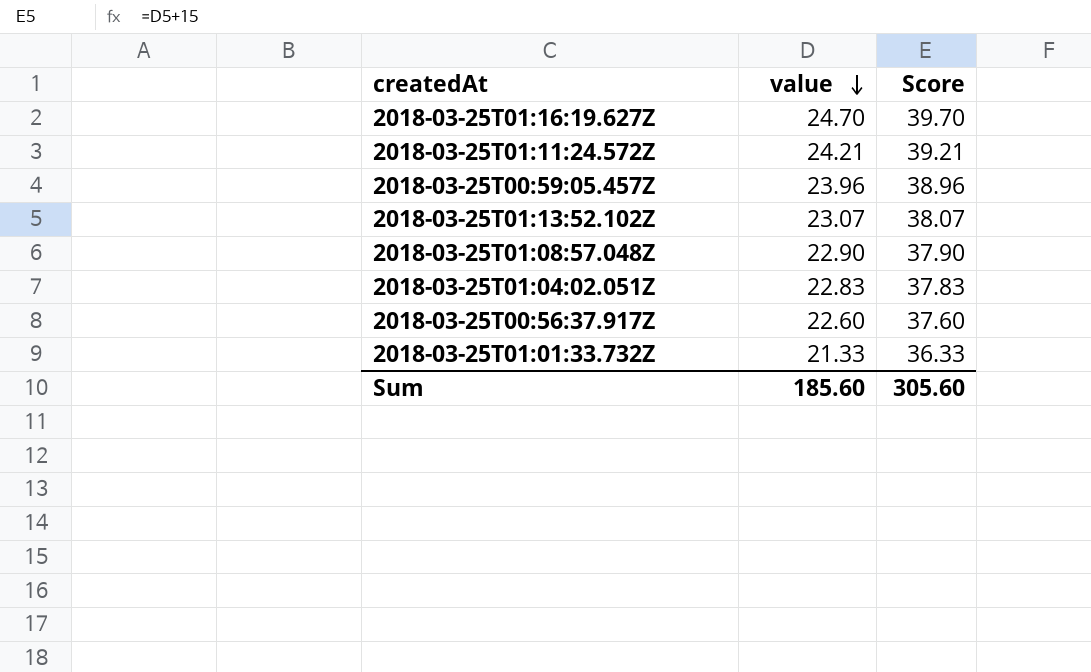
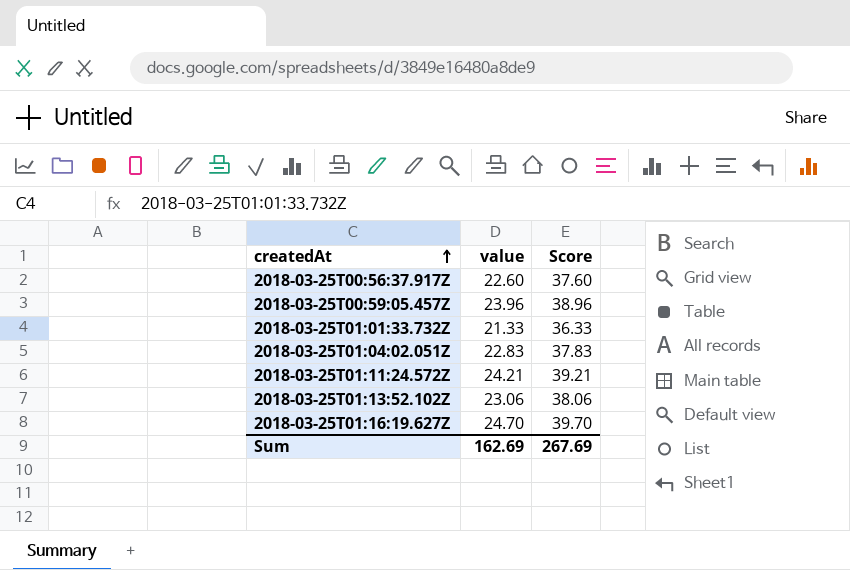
row order: value descending -> createdAt ascending
row 2018-03-25T01:08:57.048Z: 22.90 | 37.90 -> none
2018-03-25T01:13:52.102Z | value: 23.07 -> 23.06
2018-03-25T01:13:52.102Z | Score: 38.07 -> 38.06
Sum | value: 185.60 -> 162.69
Sum | Score: 305.60 -> 267.69

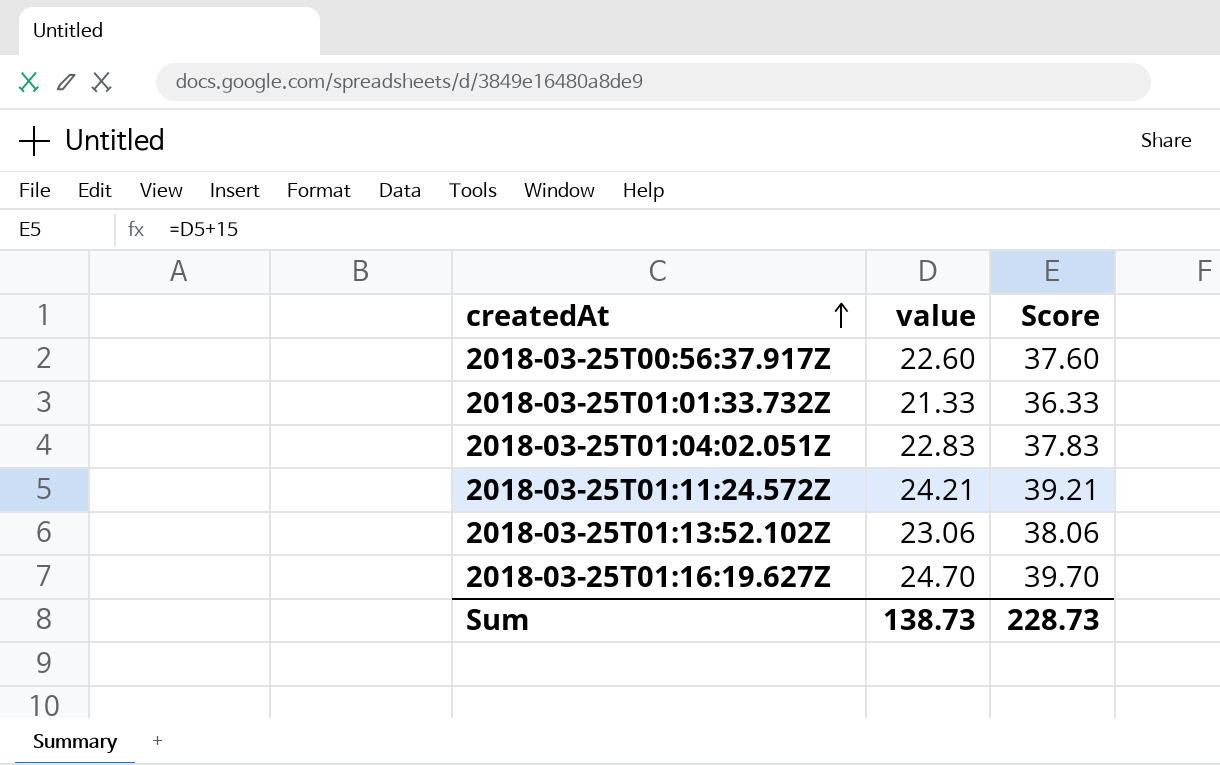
row 2018-03-25T00:59:05.457Z: 23.96 | 38.96 -> none
Sum | value: 162.69 -> 138.73
Sum | Score: 267.69 -> 228.73

